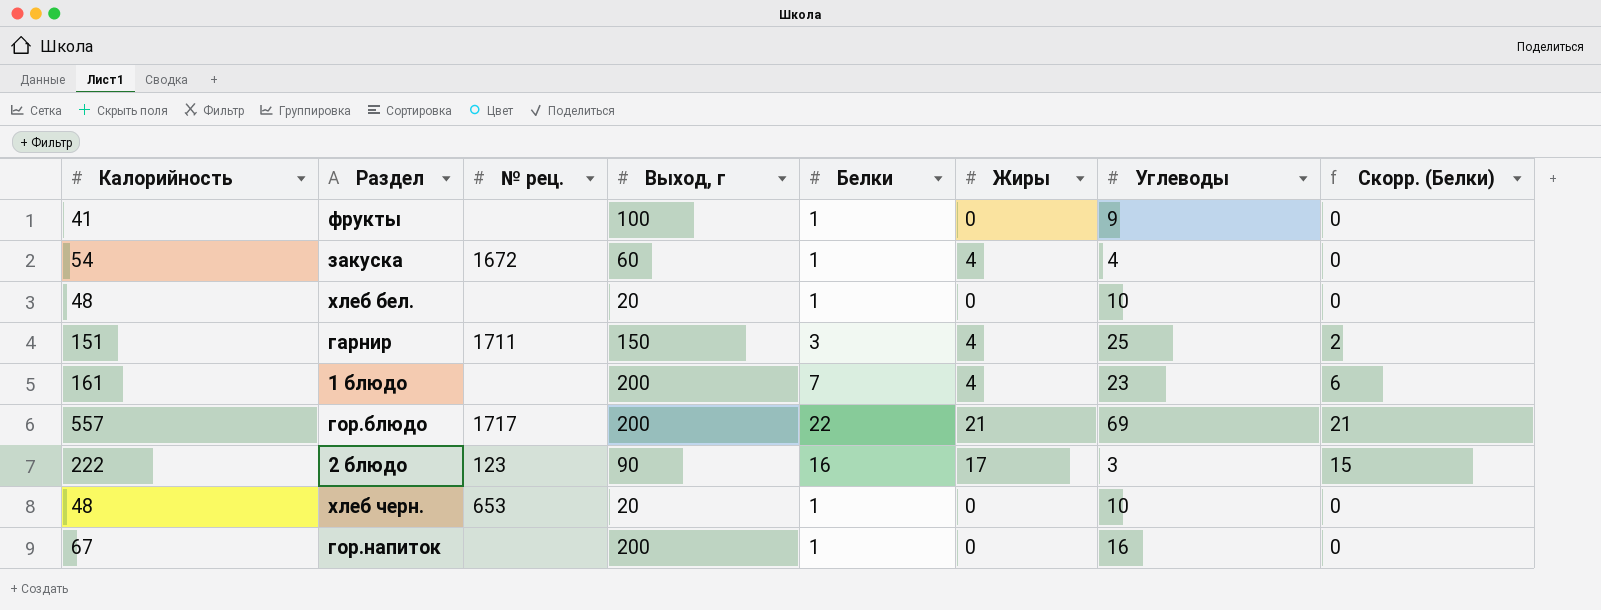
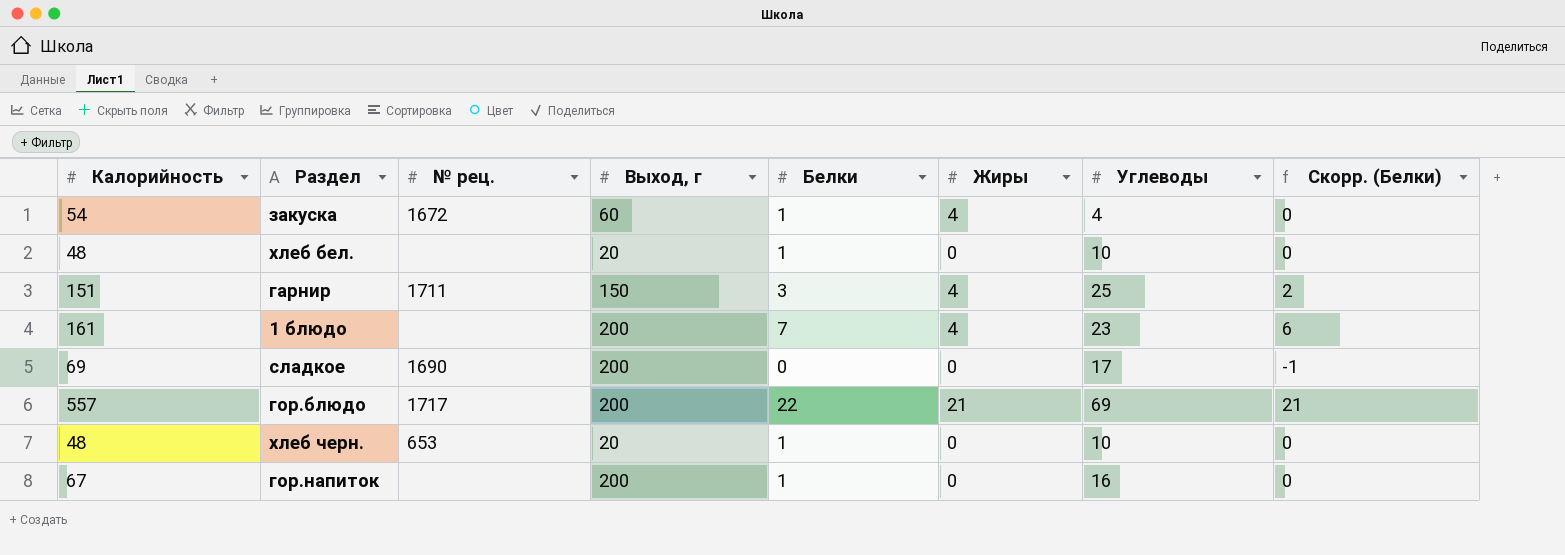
row фрукты: 41 | none | 100 | 1 | 0 | 9 | 0 -> none
row 2 блюдо: 222 | 123 | 90 | 16 | 17 | 3 | 15 -> none
row сладкое: none -> 69 | 1690 | 200 | 0 | 0 | 17 | -1

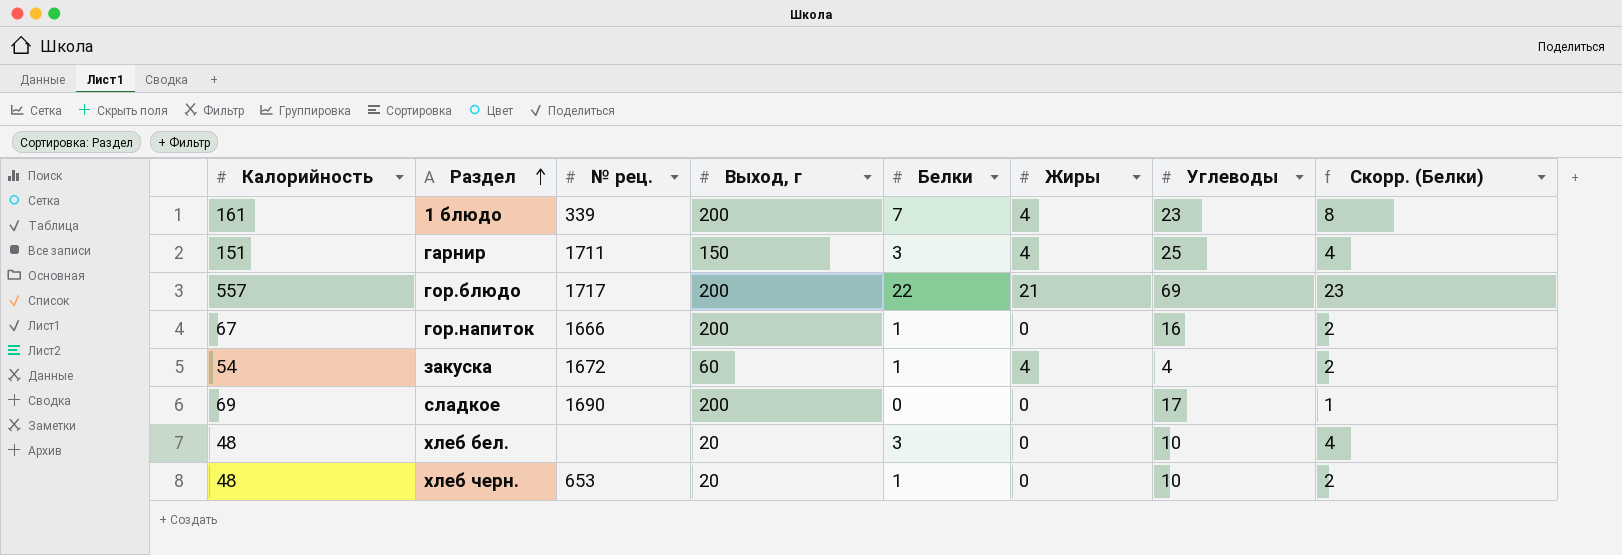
row order: none -> Раздел ascending
column Скорр. (Белки) | formula: [Белки] - 1 -> [Белки] + 1
1 блюдо | № рец.: none -> 339
гор.напиток | № рец.: none -> 1666
хлеб бел. | Белки: 1 -> 3

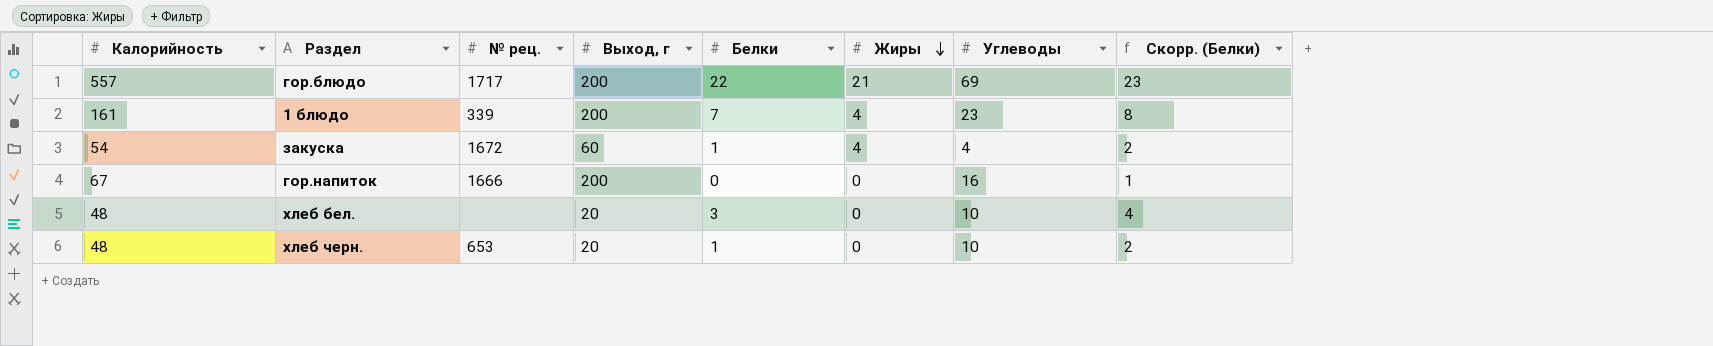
row order: Раздел ascending -> Жиры descending
row гарнир: 151 | 1711 | 150 | 3 | 4 | 25 | 4 -> none
row сладкое: 69 | 1690 | 200 | 0 | 0 | 17 | 1 -> none
гор.напиток | Белки: 1 -> 0
гор.напиток | Скорр. (Белки): 2 -> 1

